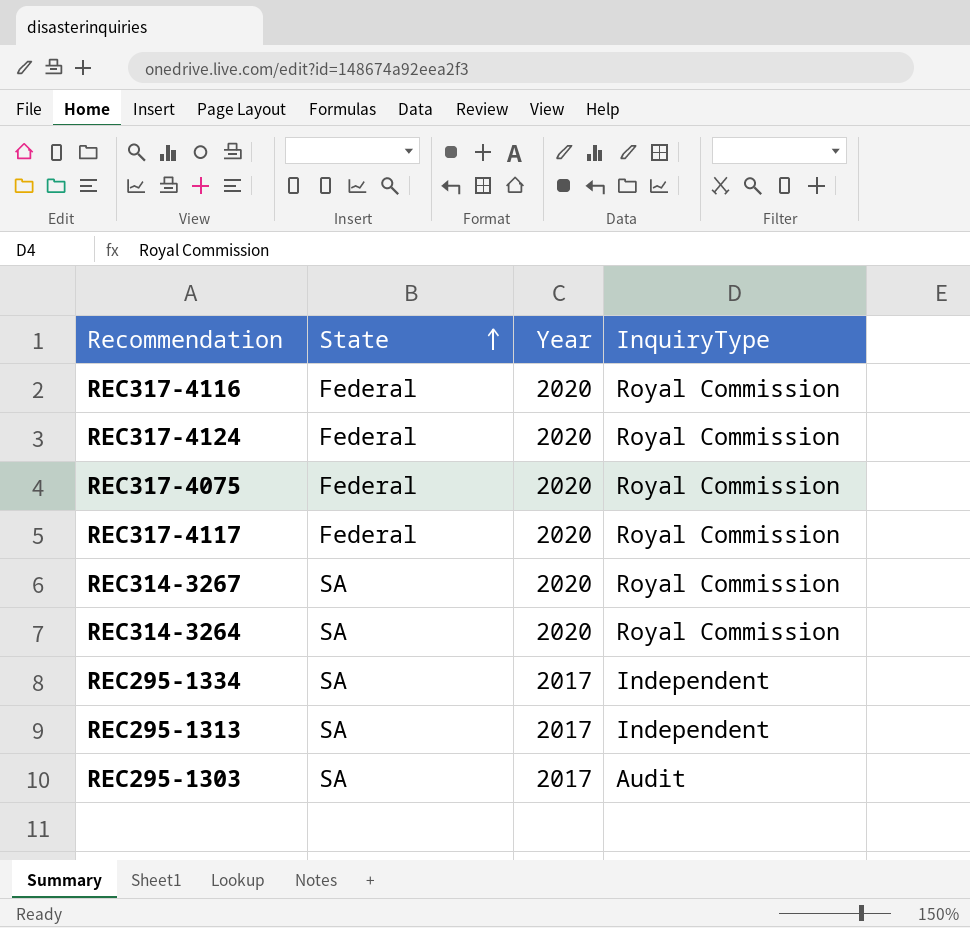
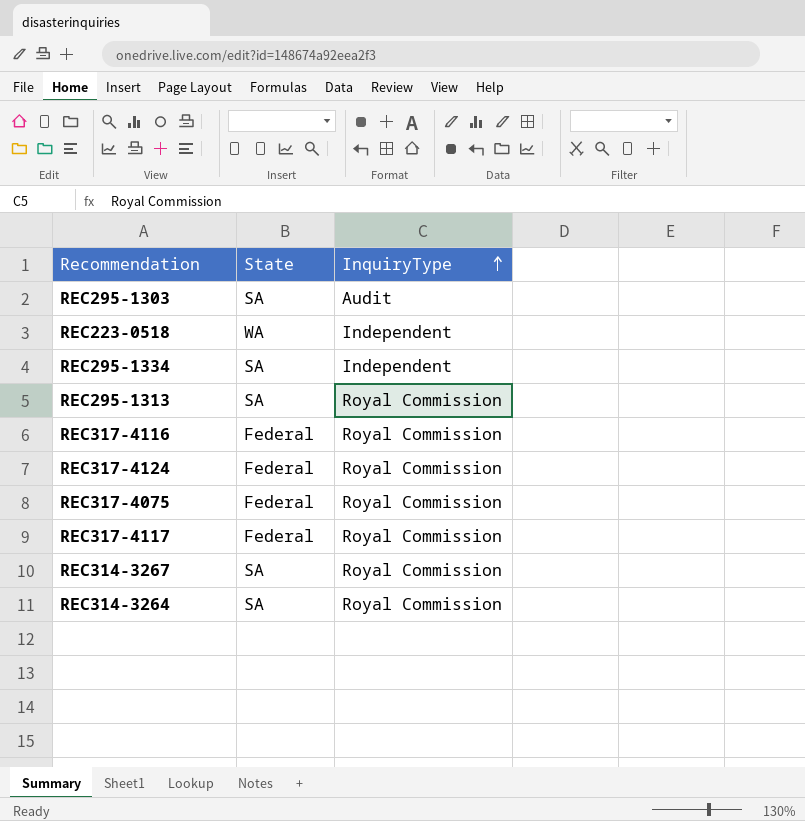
row order: State ascending -> InquiryType ascending
column Year | position: 3 -> none
row REC223-0518: none -> WA | Independent
REC295-1313 | InquiryType: Independent -> Royal Commission

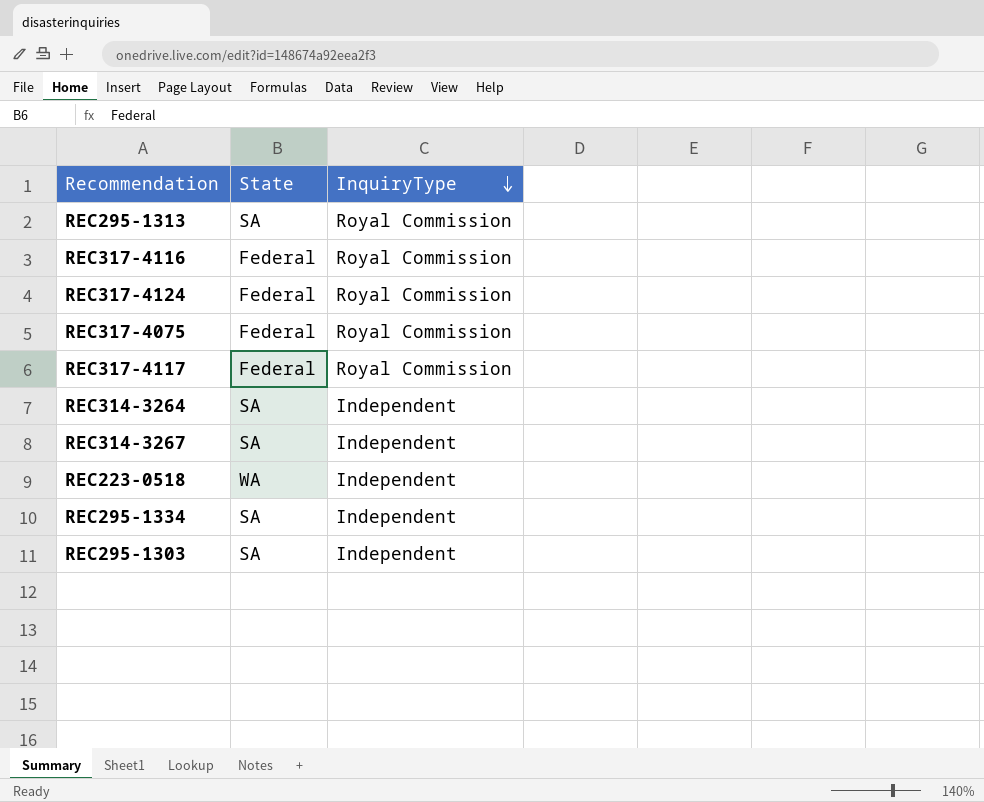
row order: InquiryType ascending -> InquiryType descending
REC314-3264 | InquiryType: Royal Commission -> Independent
REC314-3267 | InquiryType: Royal Commission -> Independent
REC295-1303 | InquiryType: Audit -> Independent

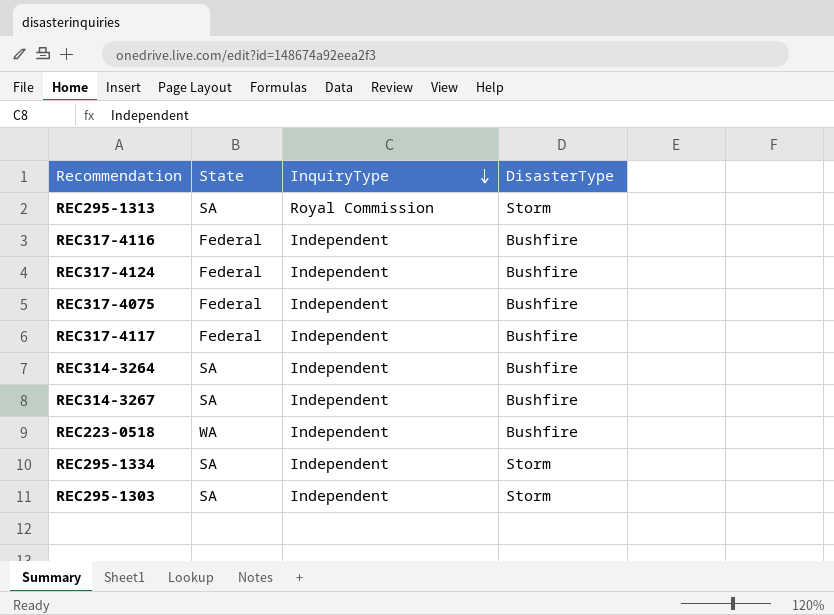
column DisasterType | position: none -> 4
REC317-4116 | InquiryType: Royal Commission -> Independent
REC317-4124 | InquiryType: Royal Commission -> Independent
REC317-4075 | InquiryType: Royal Commission -> Independent
REC317-4117 | InquiryType: Royal Commission -> Independent

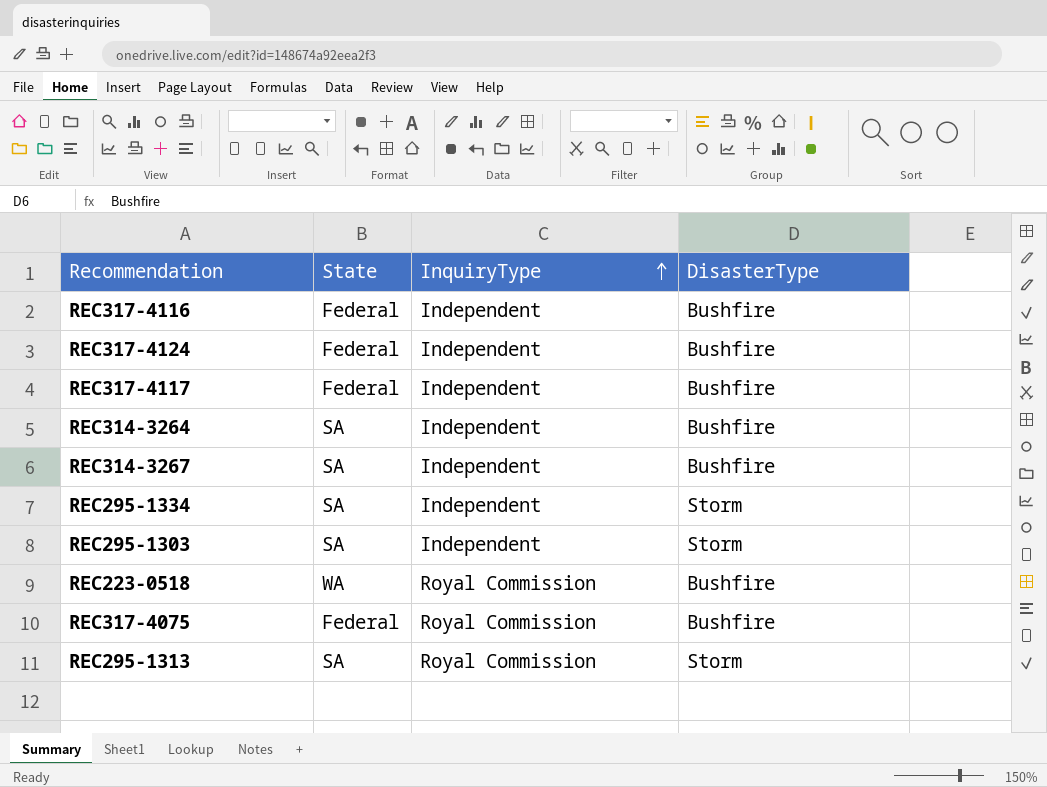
row order: InquiryType descending -> InquiryType ascending
REC223-0518 | InquiryType: Independent -> Royal Commission
REC317-4075 | InquiryType: Independent -> Royal Commission

